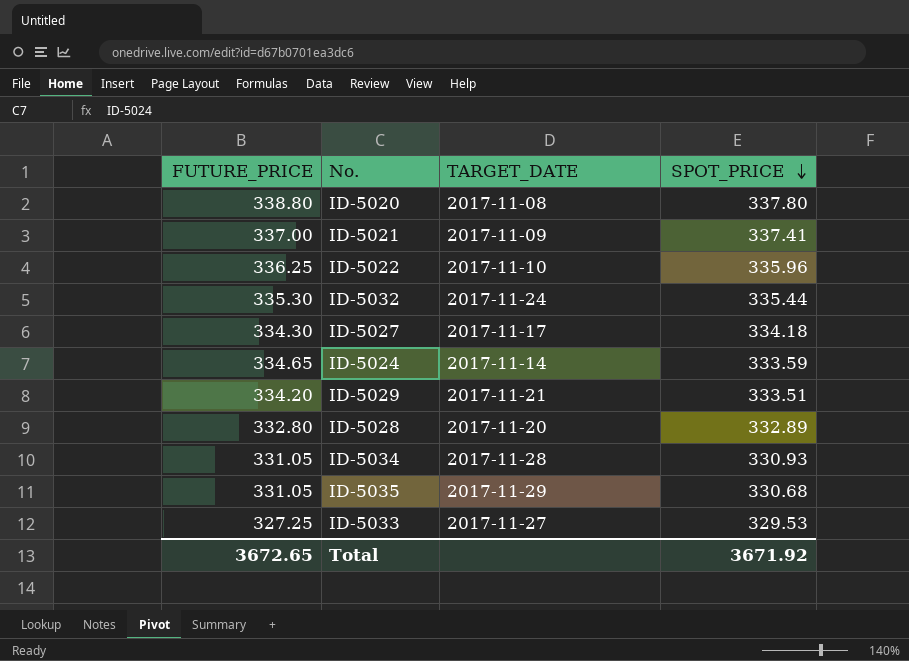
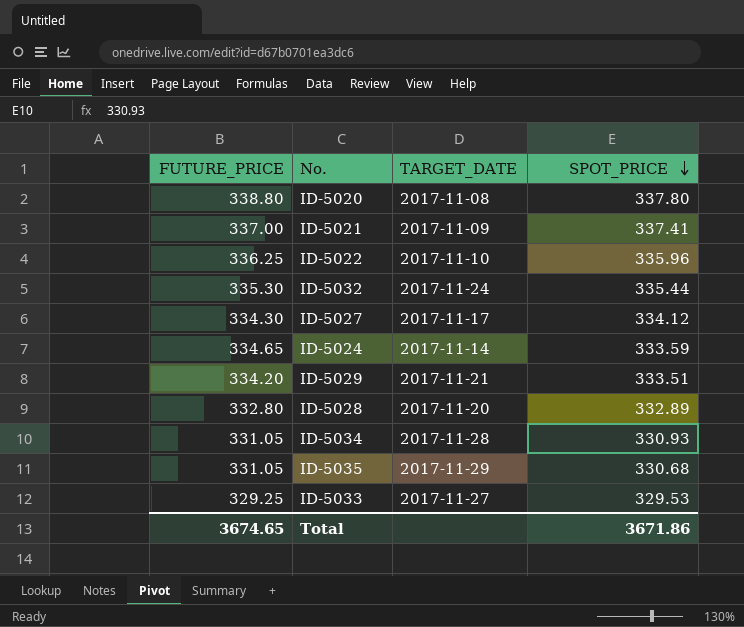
ID-5027 | SPOT_PRICE: 334.18 -> 334.12
ID-5033 | FUTURE_PRICE: 327.25 -> 329.25
Total | FUTURE_PRICE: 3672.65 -> 3674.65
Total | SPOT_PRICE: 3671.92 -> 3671.86

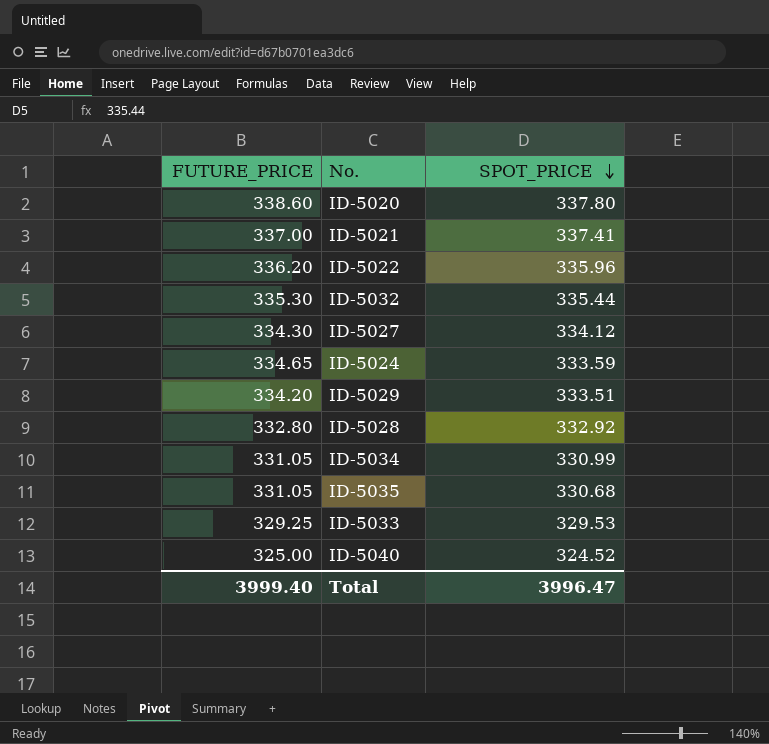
column TARGET_DATE | position: 3 -> none
ID-5020 | FUTURE_PRICE: 338.80 -> 338.60
ID-5022 | FUTURE_PRICE: 336.25 -> 336.20
ID-5028 | SPOT_PRICE: 332.89 -> 332.92
ID-5034 | SPOT_PRICE: 330.93 -> 330.99
row ID-5040: none -> 325.00 | 324.52
Total | FUTURE_PRICE: 3674.65 -> 3999.40
Total | SPOT_PRICE: 3671.86 -> 3996.47

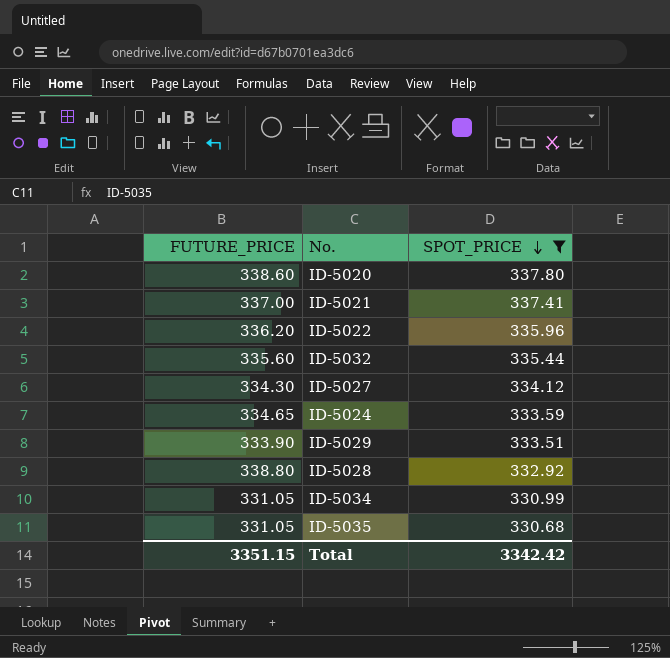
filter: none -> SPOT_PRICE >= 330.68
ID-5032 | FUTURE_PRICE: 335.30 -> 335.60
ID-5029 | FUTURE_PRICE: 334.20 -> 333.90
ID-5028 | FUTURE_PRICE: 332.80 -> 338.80
Total | FUTURE_PRICE: 3999.40 -> 3351.15
Total | SPOT_PRICE: 3996.47 -> 3342.42

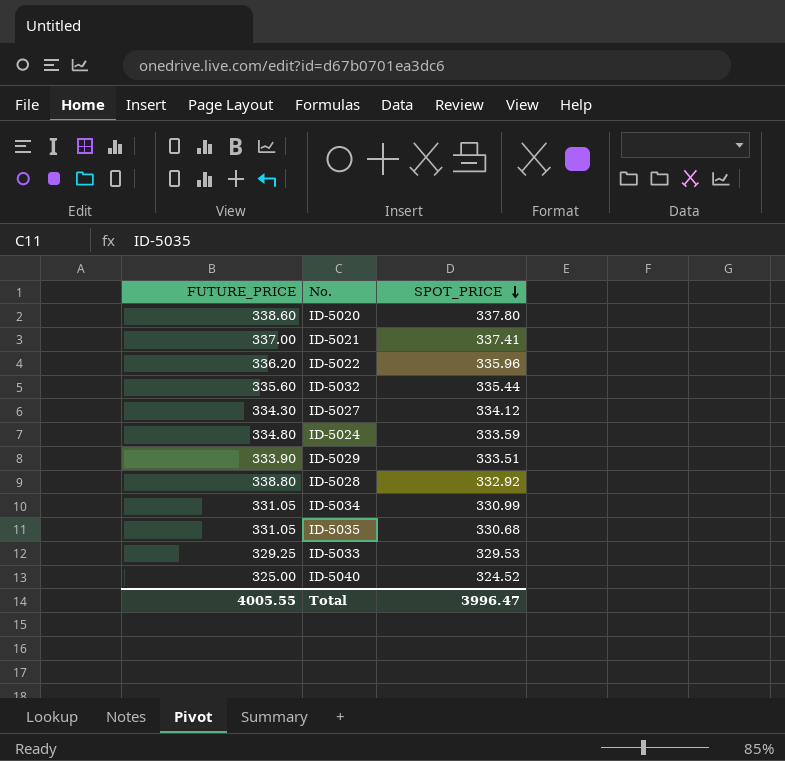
filter: SPOT_PRICE >= 330.68 -> none
ID-5024 | FUTURE_PRICE: 334.65 -> 334.80
Total | FUTURE_PRICE: 3351.15 -> 4005.55
Total | SPOT_PRICE: 3342.42 -> 3996.47

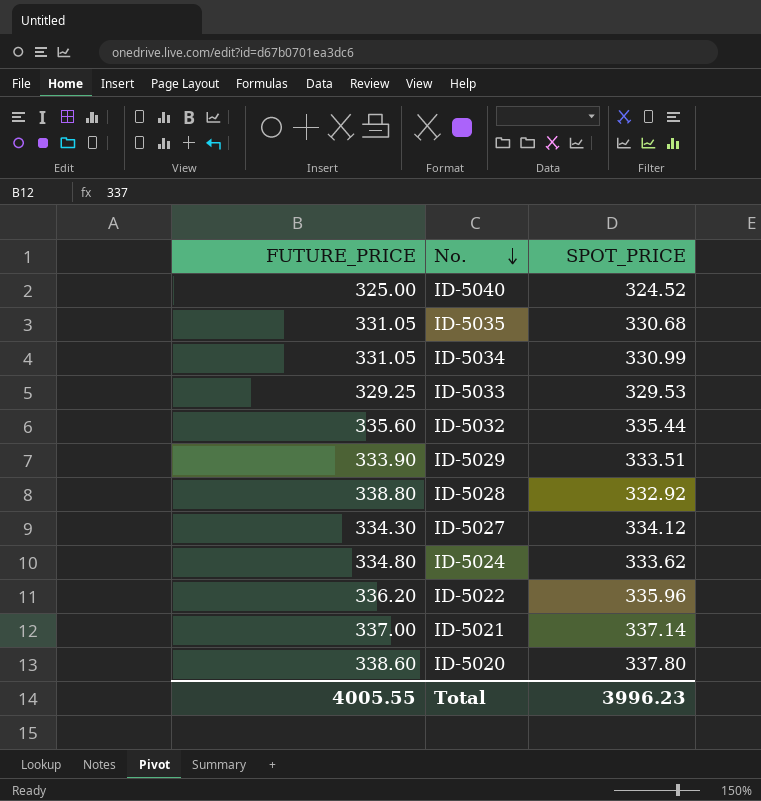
row order: SPOT_PRICE descending -> No. descending
ID-5024 | SPOT_PRICE: 333.59 -> 333.62
ID-5021 | SPOT_PRICE: 337.41 -> 337.14
Total | SPOT_PRICE: 3996.47 -> 3996.23

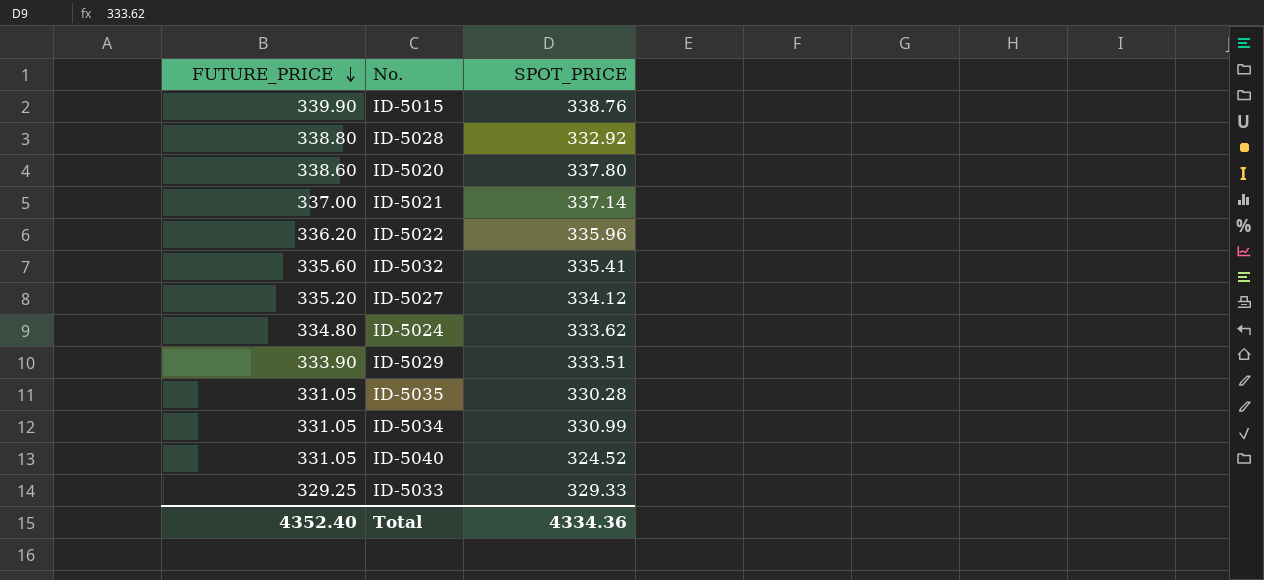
row order: No. descending -> FUTURE_PRICE descending
row ID-5015: none -> 339.90 | 338.76
ID-5032 | SPOT_PRICE: 335.44 -> 335.41
ID-5027 | FUTURE_PRICE: 334.30 -> 335.20
ID-5035 | SPOT_PRICE: 330.68 -> 330.28
ID-5040 | FUTURE_PRICE: 325.00 -> 331.05
ID-5033 | SPOT_PRICE: 329.53 -> 329.33
Total | FUTURE_PRICE: 4005.55 -> 4352.40
Total | SPOT_PRICE: 3996.23 -> 4334.36

